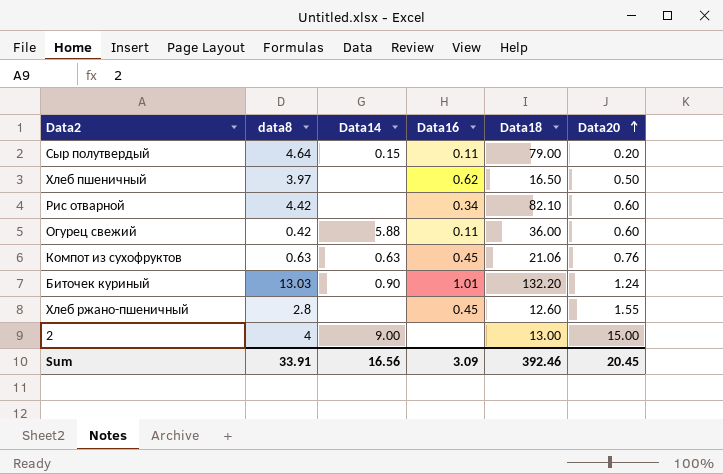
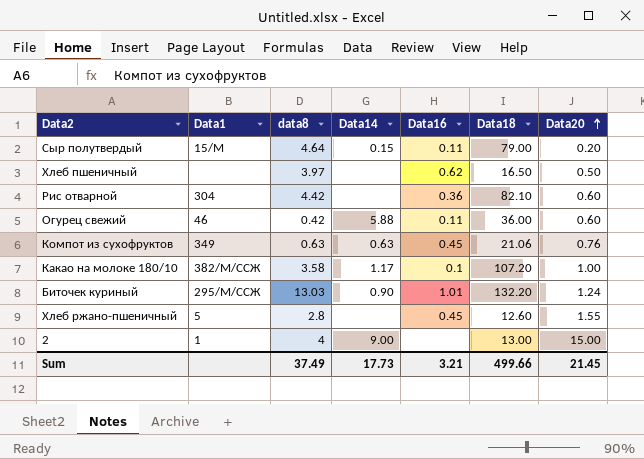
column Data1 | position: none -> 2
Рис отварной | Data16: 0.34 -> 0.36
row Какао на молоке 180/10: none -> 382/М/ССЖ | 3.58 | 1.17 | 0.1 | 107.20 | 1.00
Sum | data8: 33.91 -> 37.49
Sum | Data14: 16.56 -> 17.73
Sum | Data16: 3.09 -> 3.21
Sum | Data18: 392.46 -> 499.66
Sum | Data20: 20.45 -> 21.45

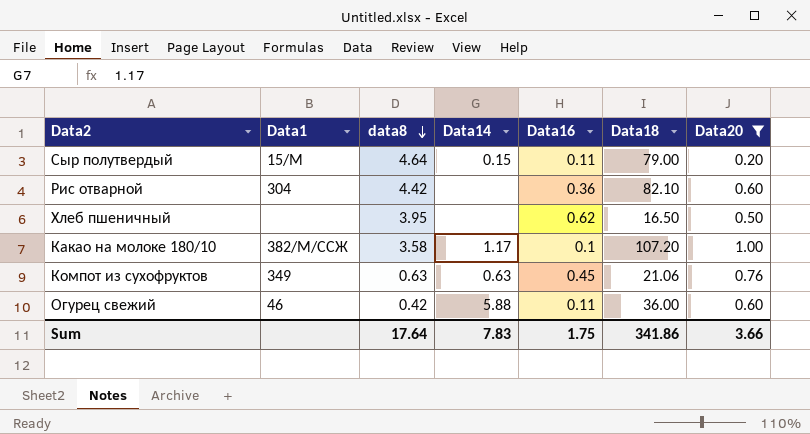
filter: none -> Data20 <= 1.00
row order: Data20 ascending -> data8 descending
Хлеб пшеничный | data8: 3.97 -> 3.95
Sum | data8: 37.49 -> 17.64
Sum | Data14: 17.73 -> 7.83
Sum | Data16: 3.21 -> 1.75
Sum | Data18: 499.66 -> 341.86
Sum | Data20: 21.45 -> 3.66

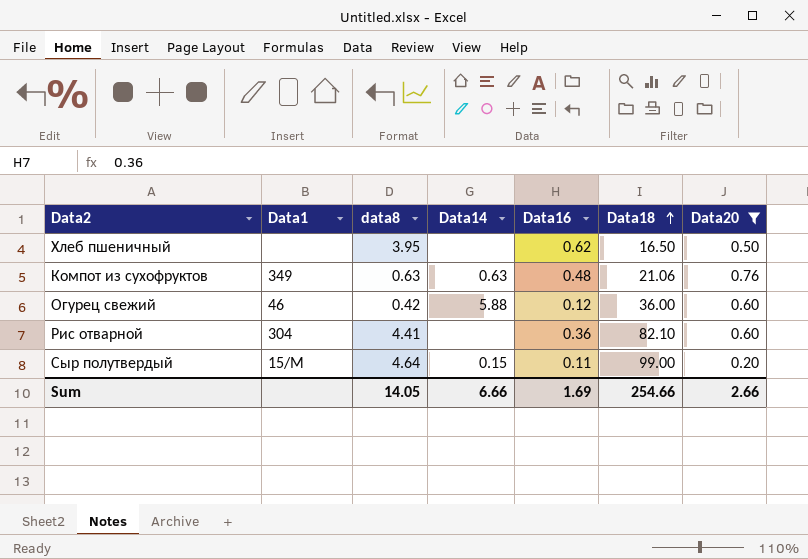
row order: data8 descending -> Data18 ascending
row Какао на молоке 180/10: 382/М/ССЖ | 3.58 | 1.17 | 0.1 | 107.20 | 1.00 -> none
Компот из сухофруктов | Data16: 0.45 -> 0.48
Огурец свежий | Data16: 0.11 -> 0.12
Рис отварной | data8: 4.42 -> 4.41
Сыр полутвердый | Data18: 79.00 -> 99.00
Sum | data8: 17.64 -> 14.05
Sum | Data14: 7.83 -> 6.66
Sum | Data16: 1.75 -> 1.69
Sum | Data18: 341.86 -> 254.66
Sum | Data20: 3.66 -> 2.66

